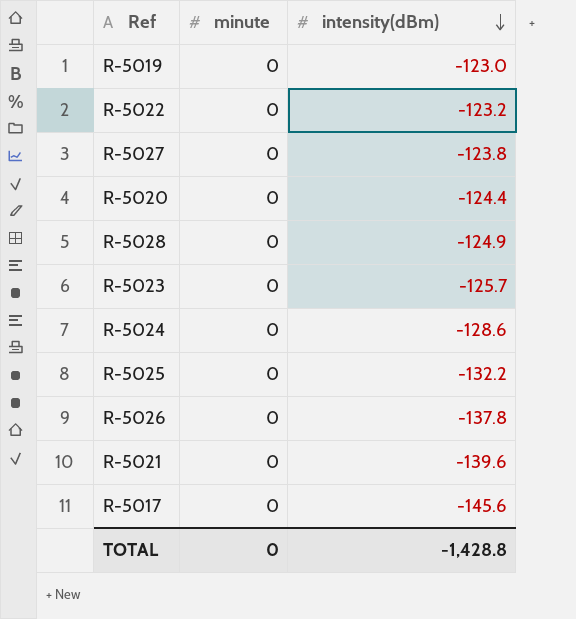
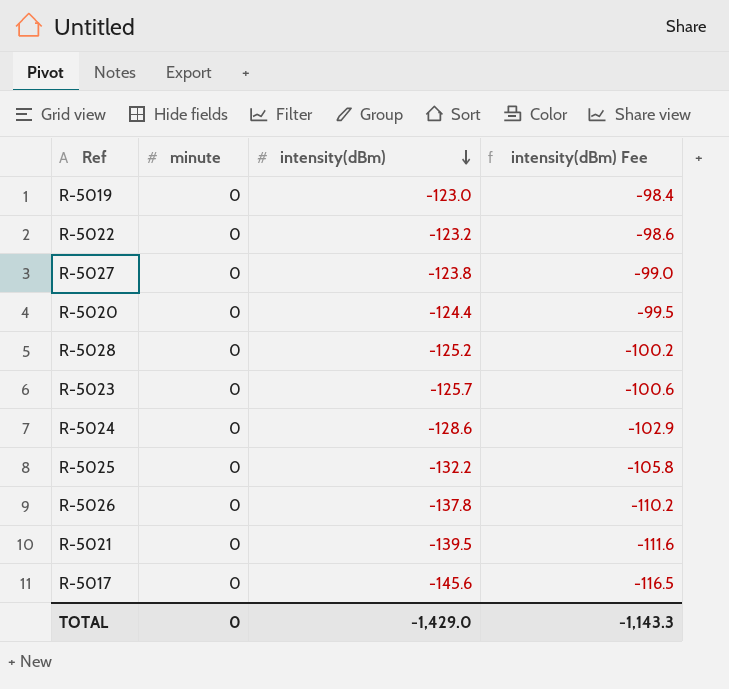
column intensity(dBm) Fee | formula: none -> [intensity(dBm)] * 0.8
R-5028 | intensity(dBm): -124.9 -> -125.2
R-5021 | intensity(dBm): -139.6 -> -139.5
TOTAL | intensity(dBm): -1,428.8 -> -1,429.0

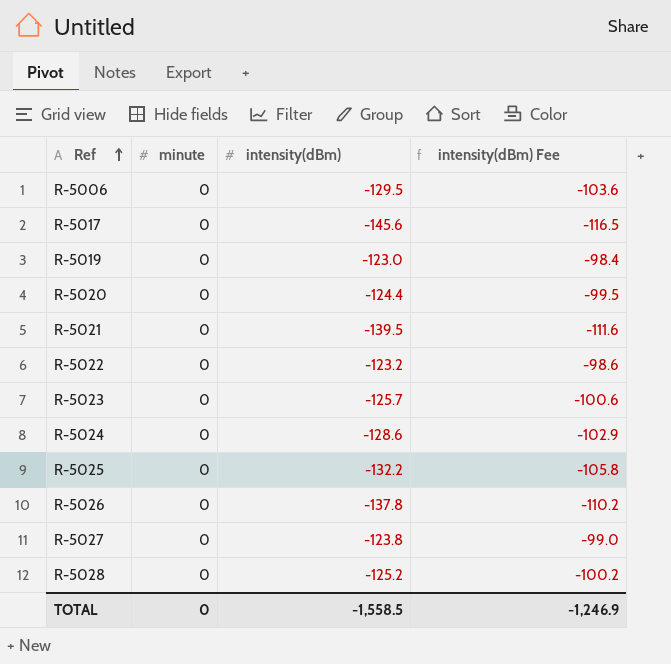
row order: intensity(dBm) descending -> Ref ascending
row R-5006: none -> 0 | -129.5 | -103.6
TOTAL | intensity(dBm): -1,429.0 -> -1,558.5
TOTAL | intensity(dBm) Fee: -1,143.3 -> -1,246.9

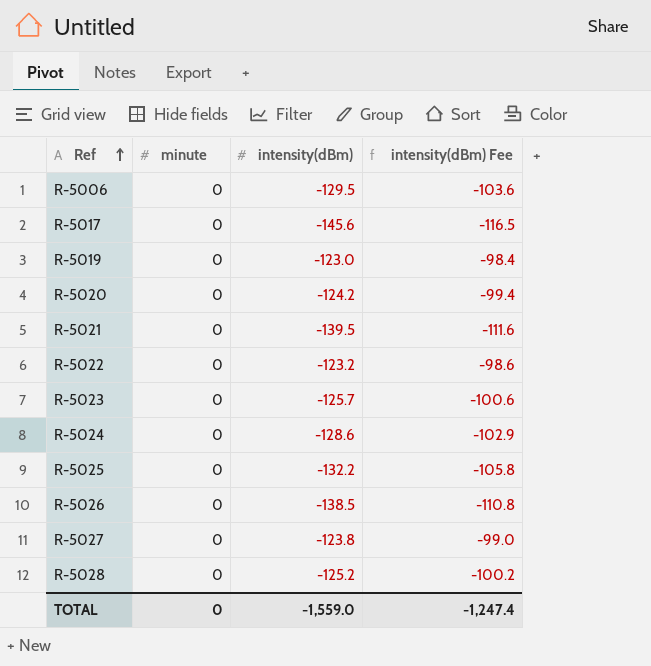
R-5020 | intensity(dBm): -124.4 -> -124.2
R-5020 | intensity(dBm) Fee: -99.5 -> -99.4
R-5026 | intensity(dBm): -137.8 -> -138.5
R-5026 | intensity(dBm) Fee: -110.2 -> -110.8
TOTAL | intensity(dBm): -1,558.5 -> -1,559.0
TOTAL | intensity(dBm) Fee: -1,246.9 -> -1,247.4

